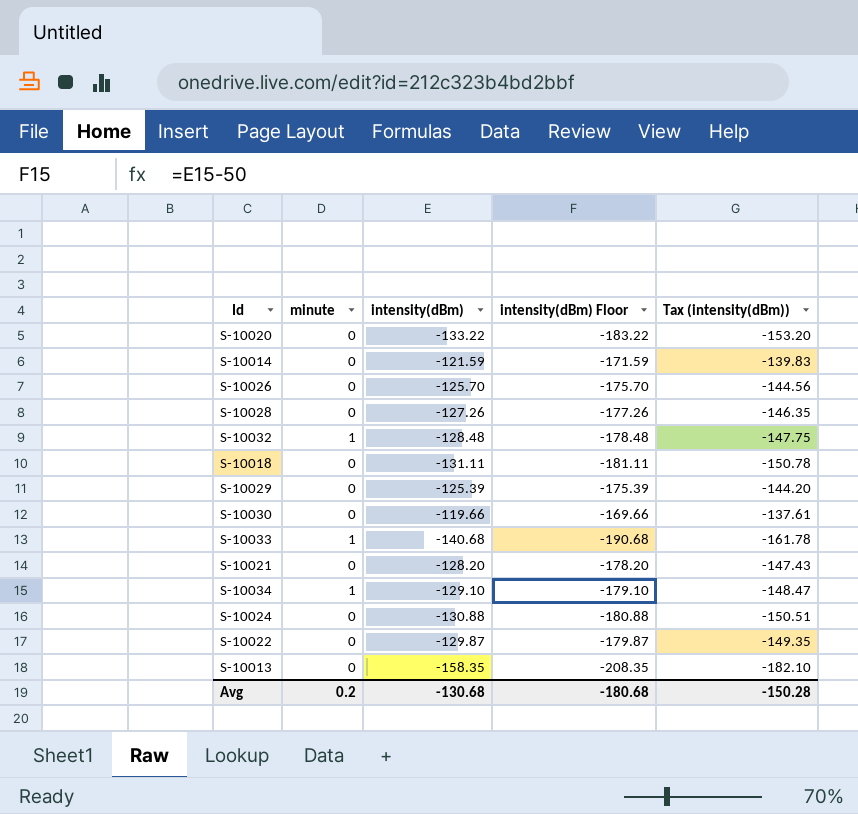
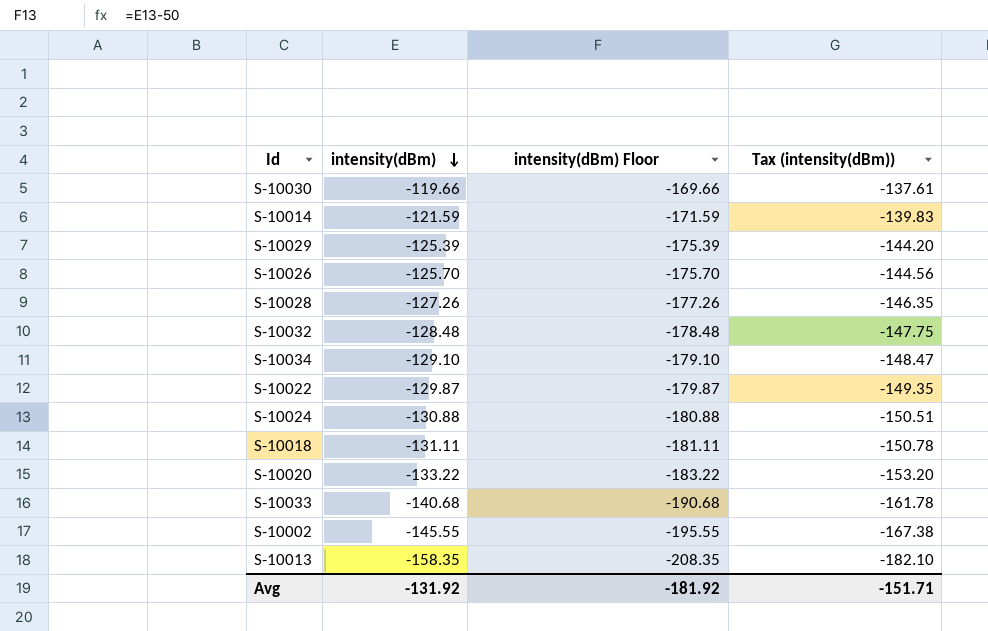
row order: none -> intensity(dBm) descending
column minute | position: 2 -> none
row S-10021: 0 | -128.20 | -178.20 | -147.43 -> none
row S-10002: none -> -145.55 | -195.55 | -167.38
Avg | intensity(dBm): -130.68 -> -131.92
Avg | intensity(dBm) Floor: -180.68 -> -181.92
Avg | Tax (intensity(dBm)): -150.28 -> -151.71

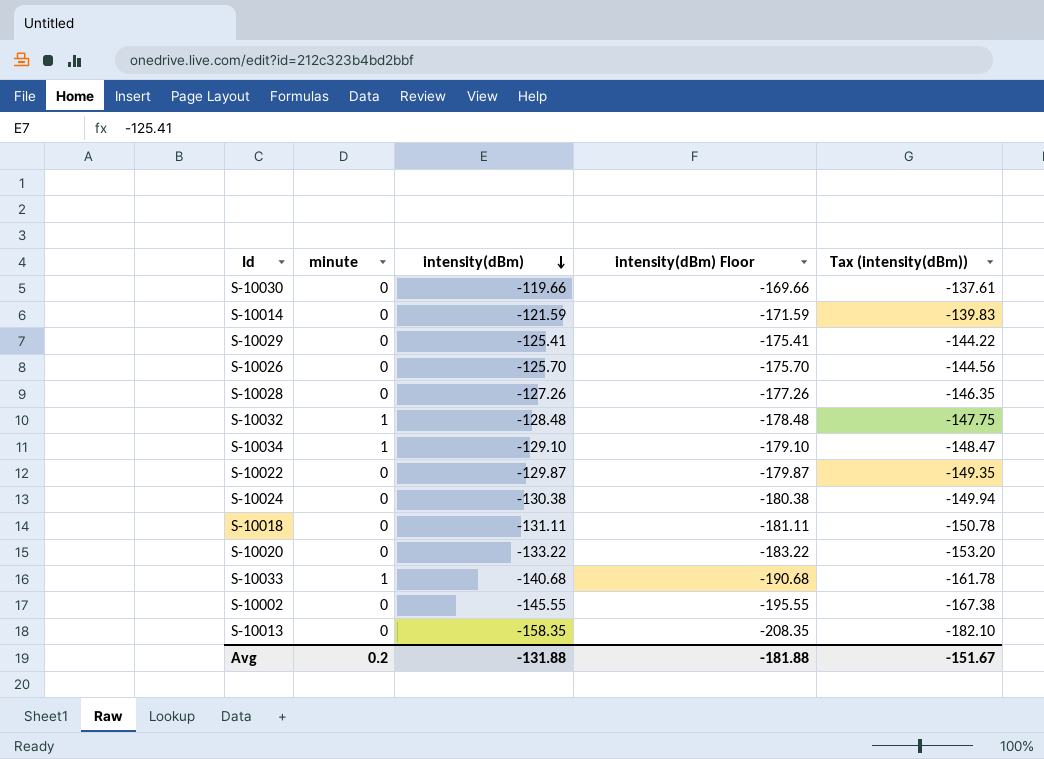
column minute | position: none -> 2
S-10029 | intensity(dBm): -125.39 -> -125.41
S-10029 | intensity(dBm) Floor: -175.39 -> -175.41
S-10029 | Tax (intensity(dBm)): -144.20 -> -144.22
S-10024 | intensity(dBm): -130.88 -> -130.38
S-10024 | intensity(dBm) Floor: -180.88 -> -180.38
S-10024 | Tax (intensity(dBm)): -150.51 -> -149.94
Avg | intensity(dBm): -131.92 -> -131.88
Avg | intensity(dBm) Floor: -181.92 -> -181.88
Avg | Tax (intensity(dBm)): -151.71 -> -151.67

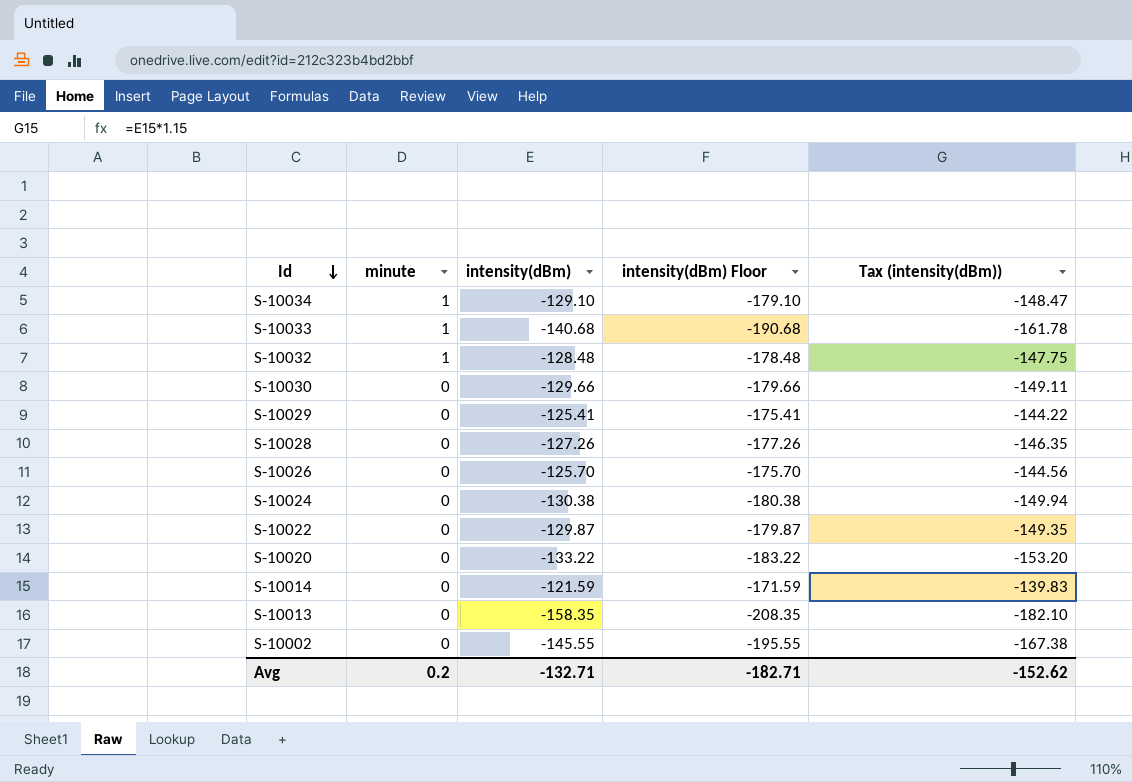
row order: intensity(dBm) descending -> Id descending
row S-10018: 0 | -131.11 | -181.11 | -150.78 -> none
S-10030 | intensity(dBm): -119.66 -> -129.66
S-10030 | intensity(dBm) Floor: -169.66 -> -179.66
S-10030 | Tax (intensity(dBm)): -137.61 -> -149.11
Avg | intensity(dBm): -131.88 -> -132.71
Avg | intensity(dBm) Floor: -181.88 -> -182.71
Avg | Tax (intensity(dBm)): -151.67 -> -152.62

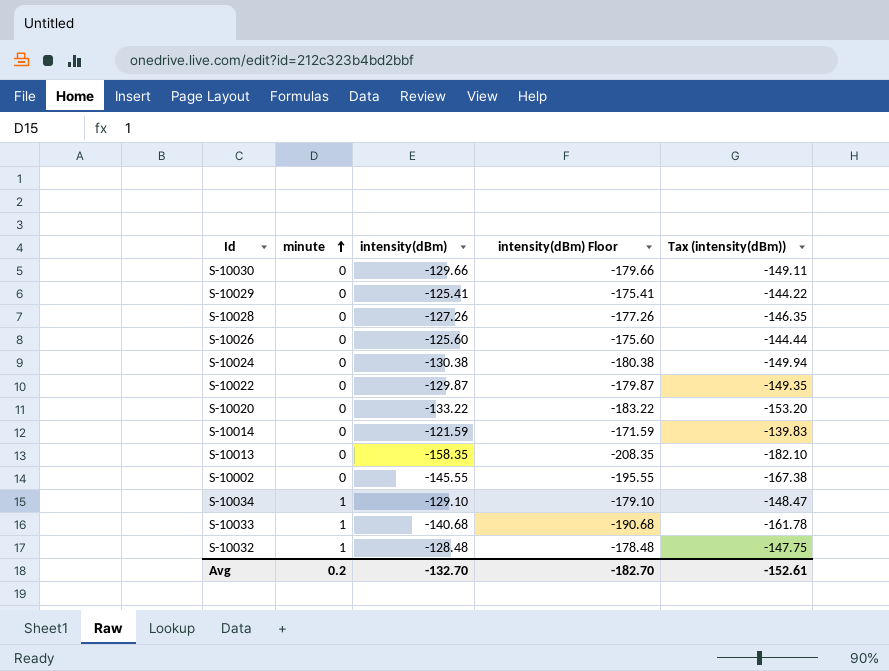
row order: Id descending -> minute ascending
S-10026 | intensity(dBm): -125.70 -> -125.60
S-10026 | intensity(dBm) Floor: -175.70 -> -175.60
S-10026 | Tax (intensity(dBm)): -144.56 -> -144.44
Avg | intensity(dBm): -132.71 -> -132.70
Avg | intensity(dBm) Floor: -182.71 -> -182.70
Avg | Tax (intensity(dBm)): -152.62 -> -152.61

